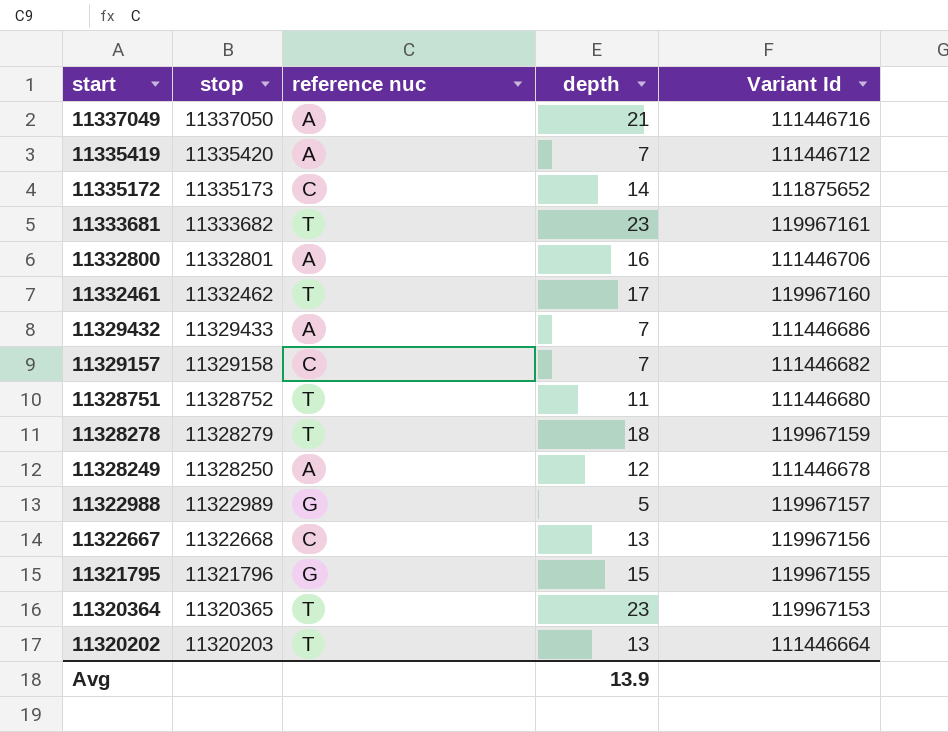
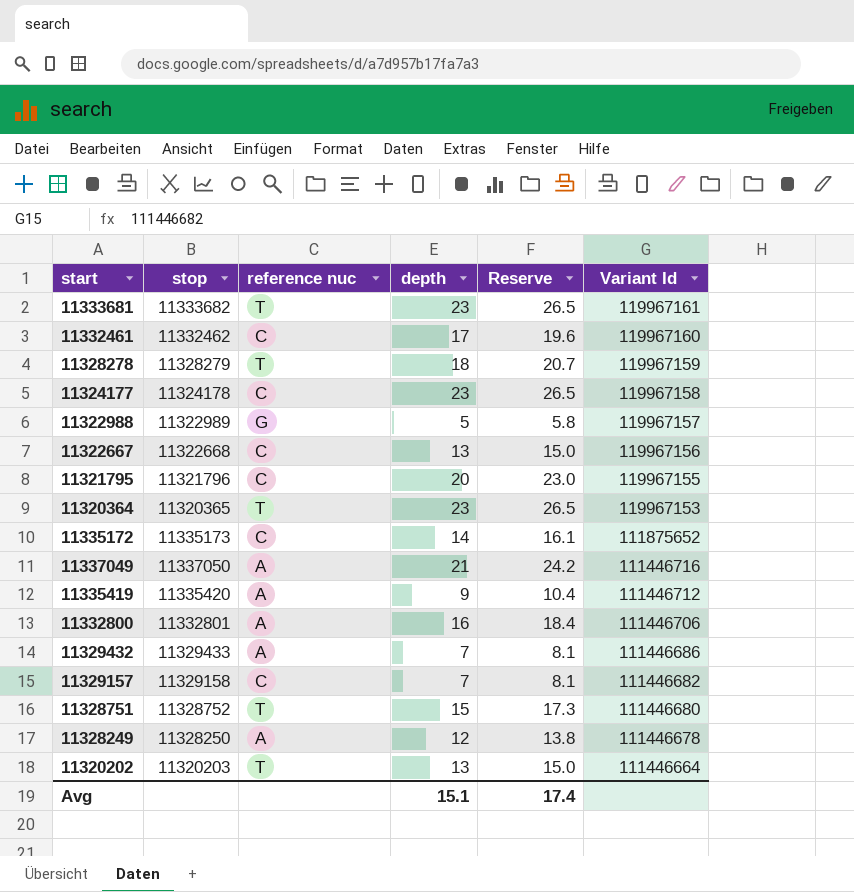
row order: start descending -> Variant Id descending
column Reserve | formula: none -> [depth] * 1.15
11332461 | reference nuc: T -> C
row 11324177: none -> 11324178 | C | 23 | 26.5 | 119967158
11321795 | reference nuc: G -> C
11321795 | depth: 15 -> 20
11335419 | depth: 7 -> 9
11328751 | depth: 11 -> 15
Avg | depth: 13.9 -> 15.1

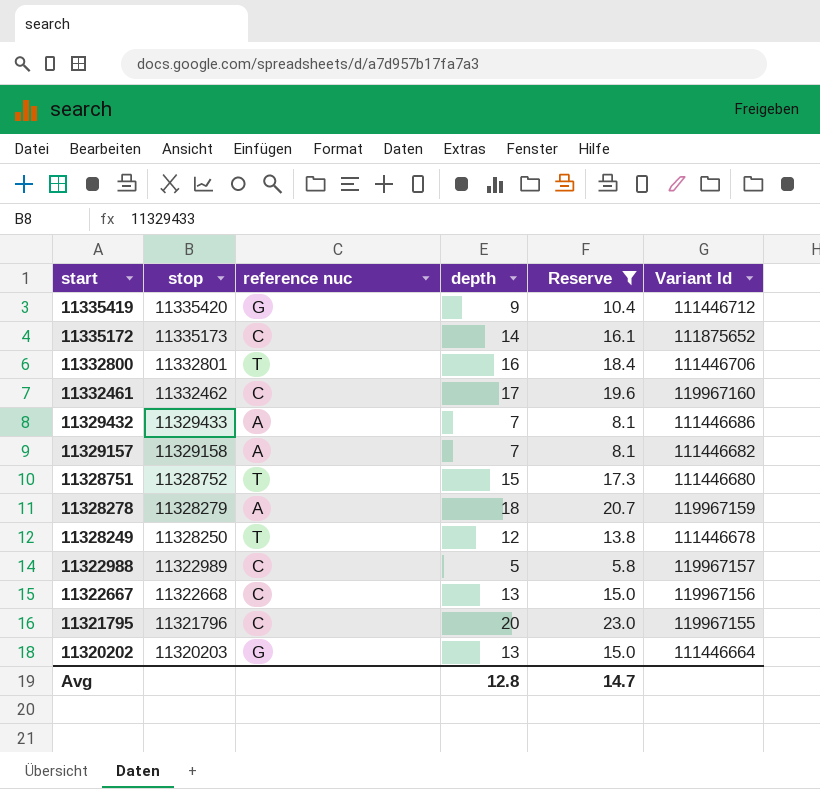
filter: none -> Reserve <= 23.0
row order: Variant Id descending -> start descending
11335419 | reference nuc: A -> G
11332800 | reference nuc: A -> T
11329157 | reference nuc: C -> A
11328278 | reference nuc: T -> A
11328249 | reference nuc: A -> T
11322988 | reference nuc: G -> C
11320202 | reference nuc: T -> G
Avg | depth: 15.1 -> 12.8
Avg | Reserve: 17.4 -> 14.7

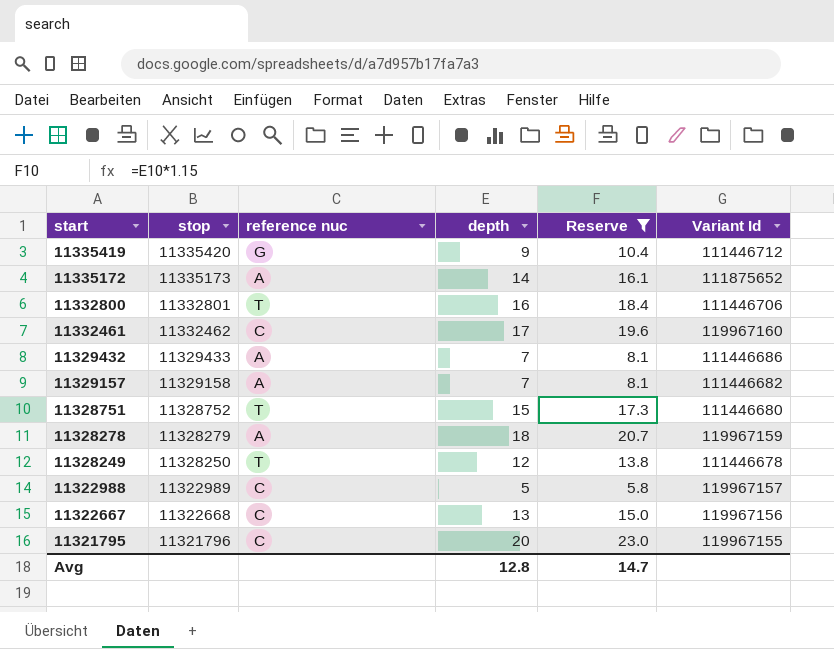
row 11320202: 11320203 | G | 13 | 15.0 | 111446664 -> none
11335172 | reference nuc: C -> A

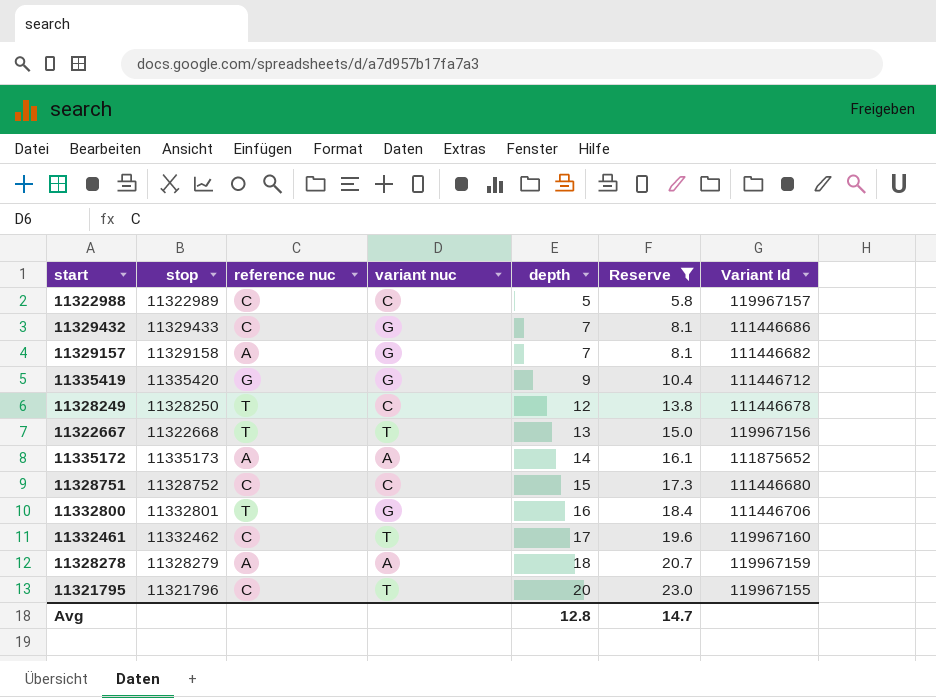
row order: start descending -> depth ascending
column variant nuc | position: none -> 4
11329432 | reference nuc: A -> C
11322667 | reference nuc: C -> T
11328751 | reference nuc: T -> C

